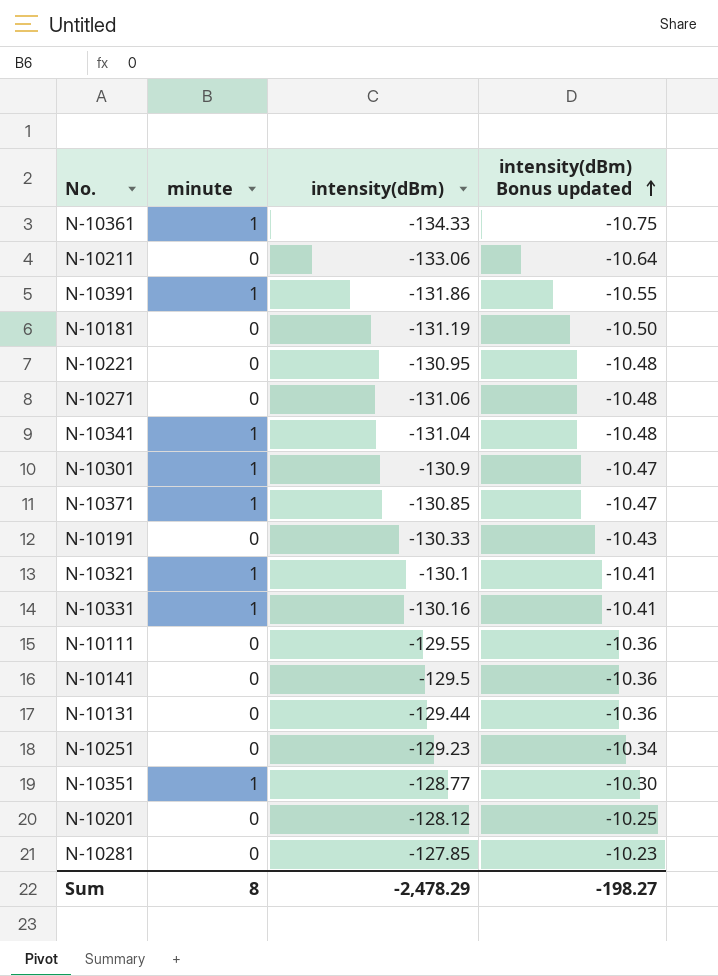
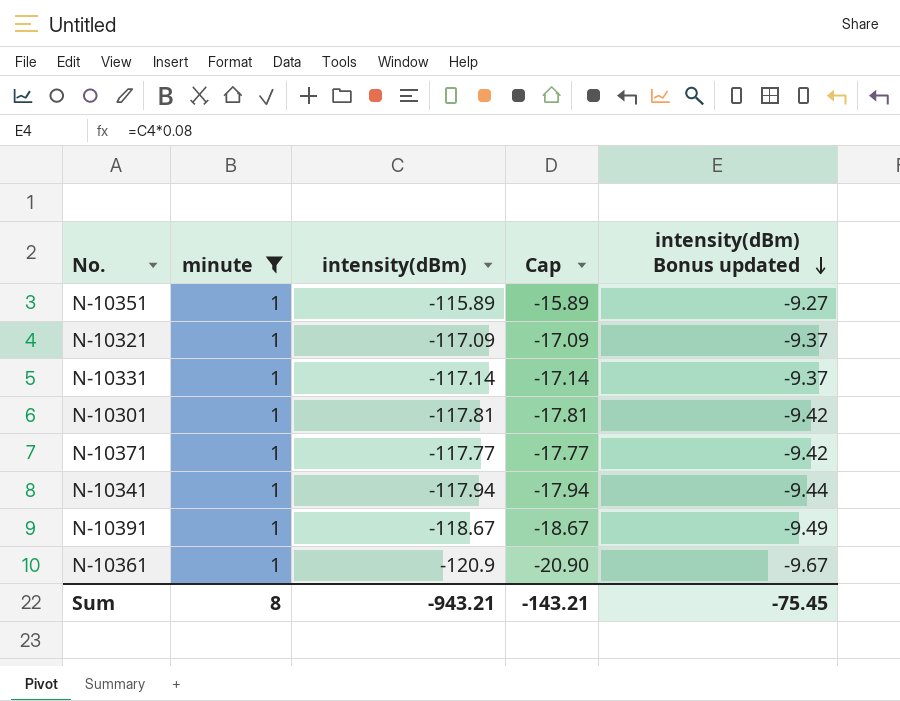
filter: none -> minute = 1
row order: intensity(dBm) Bonus updated ascending -> intensity(dBm) Bonus updated descending
column Cap | formula: none -> [intensity(dBm)] + 100
N-10351 | intensity(dBm): -128.77 -> -115.89
N-10351 | intensity(dBm) Bonus updated: -10.30 -> -9.27
N-10321 | intensity(dBm): -130.1 -> -117.09
N-10321 | intensity(dBm) Bonus updated: -10.41 -> -9.37
N-10331 | intensity(dBm): -130.16 -> -117.14
N-10331 | intensity(dBm) Bonus updated: -10.41 -> -9.37
N-10301 | intensity(dBm): -130.9 -> -117.81
N-10301 | intensity(dBm) Bonus updated: -10.47 -> -9.42
N-10371 | intensity(dBm): -130.85 -> -117.77
N-10371 | intensity(dBm) Bonus updated: -10.47 -> -9.42
N-10341 | intensity(dBm): -131.04 -> -117.94
N-10341 | intensity(dBm) Bonus updated: -10.48 -> -9.44
N-10391 | intensity(dBm): -131.86 -> -118.67
N-10391 | intensity(dBm) Bonus updated: -10.55 -> -9.49
N-10361 | intensity(dBm): -134.33 -> -120.9
N-10361 | intensity(dBm) Bonus updated: -10.75 -> -9.67
Sum | intensity(dBm): -2,478.29 -> -943.21
Sum | intensity(dBm) Bonus updated: -198.27 -> -75.45

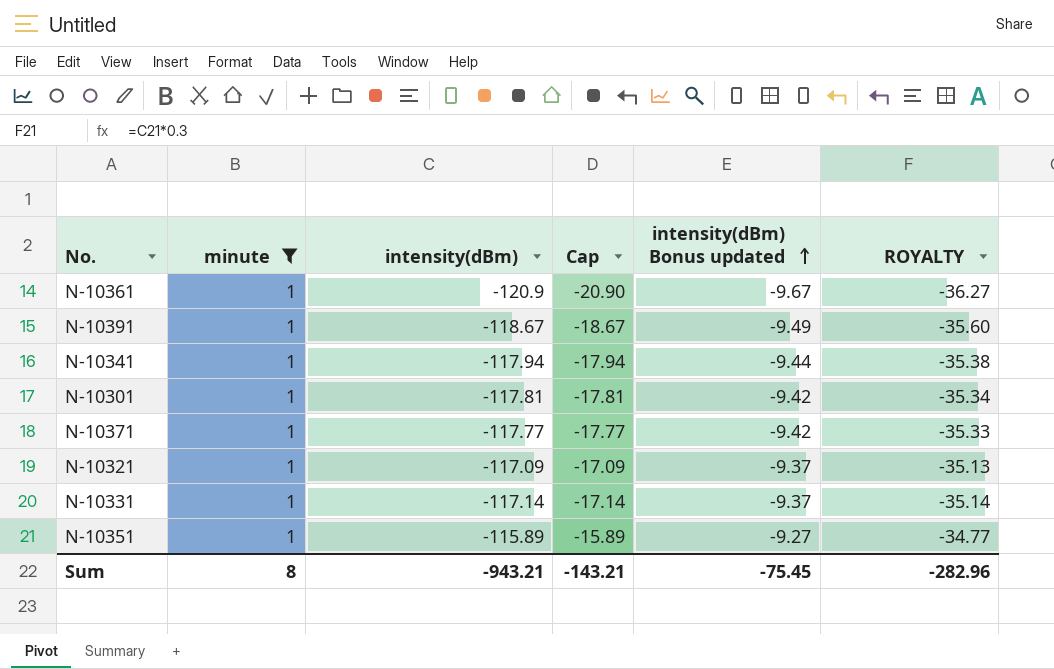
row order: intensity(dBm) Bonus updated descending -> intensity(dBm) Bonus updated ascending
column ROYALTY | formula: none -> [intensity(dBm)] * 0.3

